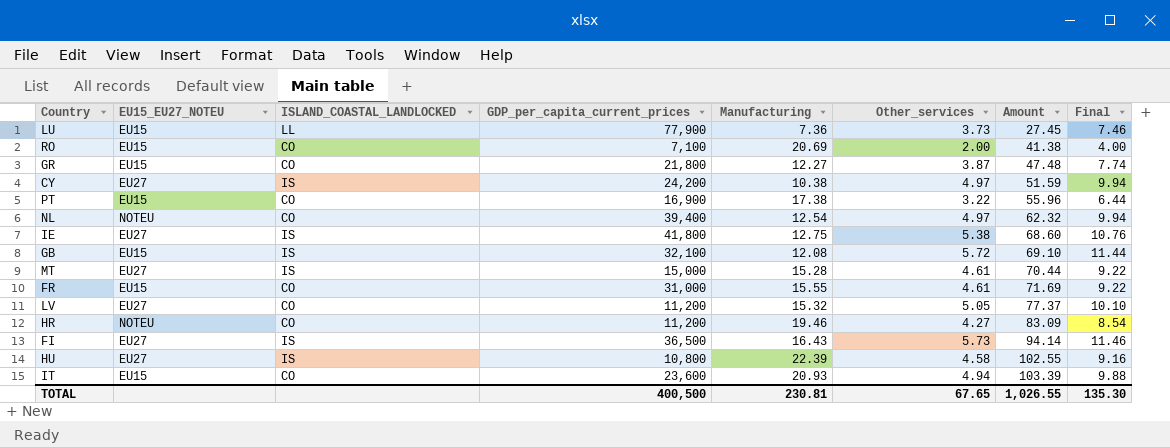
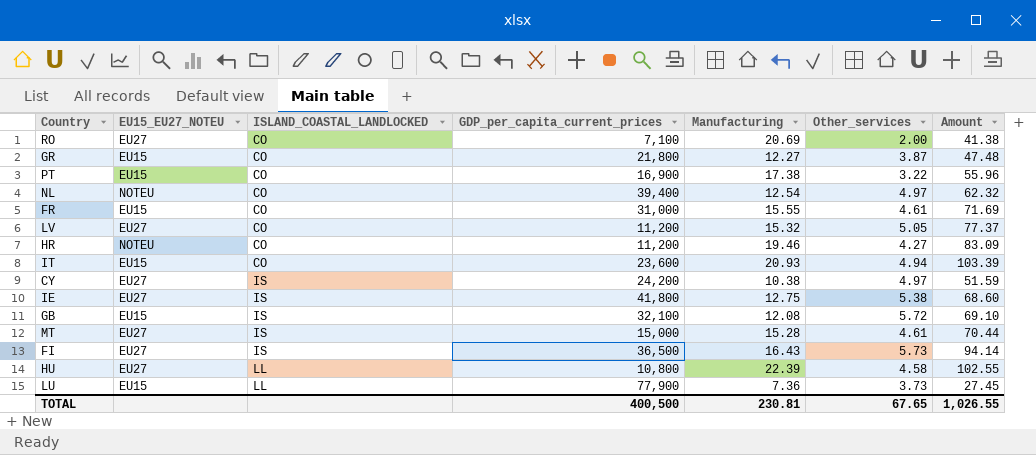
row order: Amount ascending -> ISLAND_COASTAL_LANDLOCKED ascending
column Final | formula: [Other_services] * 2 -> none
RO | EU15_EU27_NOTEU: EU15 -> EU27
HU | ISLAND_COASTAL_LANDLOCKED: IS -> LL

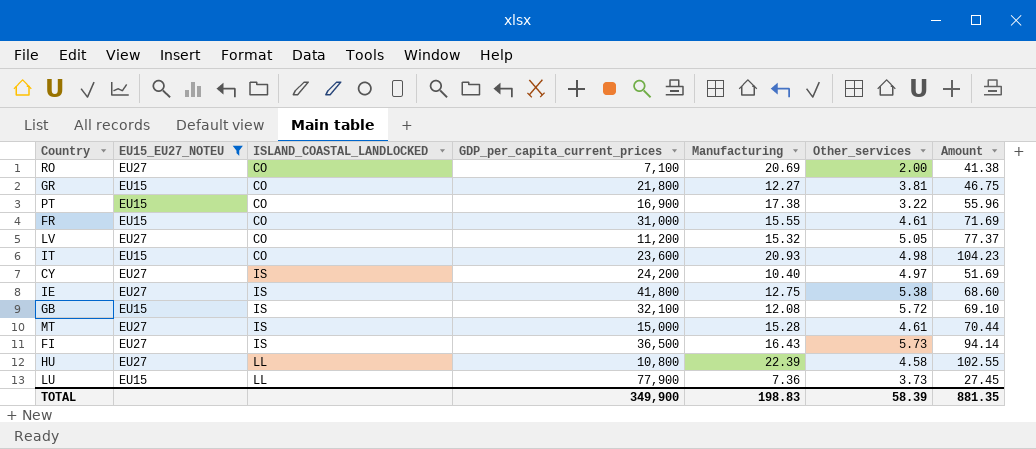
filter: none -> EU15_EU27_NOTEU != NOTEU
GR | Other_services: 3.87 -> 3.81
GR | Amount: 47.48 -> 46.75
IT | Other_services: 4.94 -> 4.98
IT | Amount: 103.39 -> 104.23
CY | Manufacturing: 10.38 -> 10.40
CY | Amount: 51.59 -> 51.69
TOTAL | GDP_per_capita_current_prices: 400,500 -> 349,900
TOTAL | Manufacturing: 230.81 -> 198.83
TOTAL | Other_services: 67.65 -> 58.39
TOTAL | Amount: 1,026.55 -> 881.35

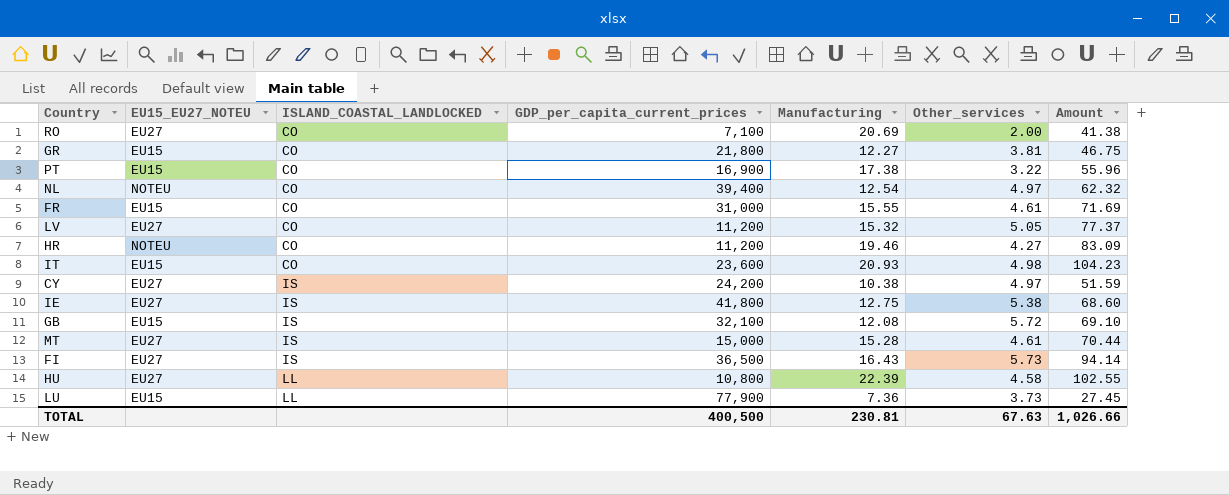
filter: EU15_EU27_NOTEU != NOTEU -> none
CY | Manufacturing: 10.40 -> 10.38
CY | Amount: 51.69 -> 51.59
TOTAL | GDP_per_capita_current_prices: 349,900 -> 400,500
TOTAL | Manufacturing: 198.83 -> 230.81
TOTAL | Other_services: 58.39 -> 67.63
TOTAL | Amount: 881.35 -> 1,026.66

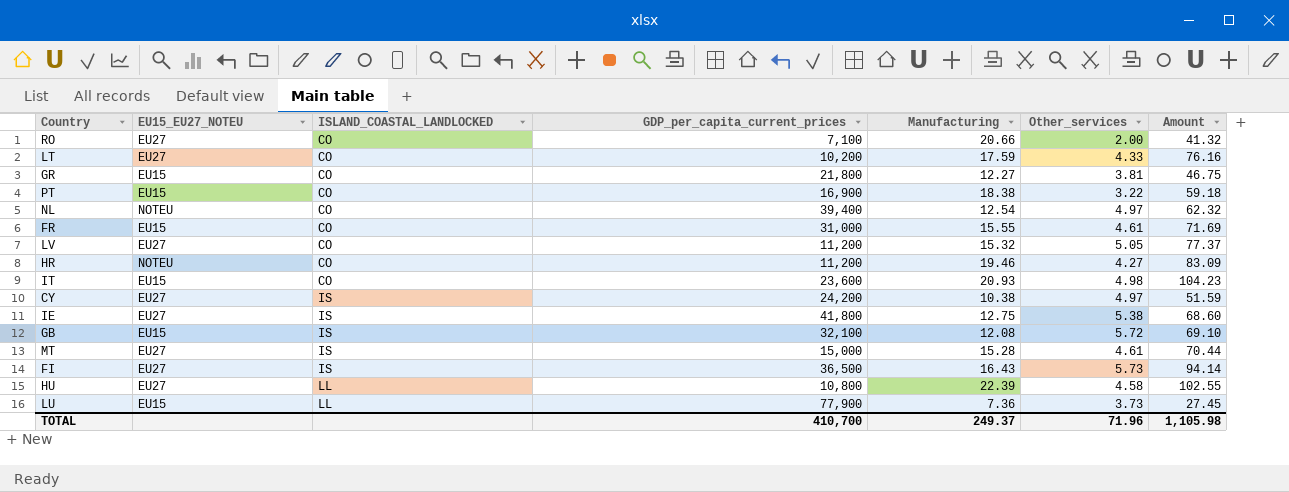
RO | Manufacturing: 20.69 -> 20.66
RO | Amount: 41.38 -> 41.32
row LT: none -> EU27 | CO | 10,200 | 17.59 | 4.33 | 76.16
PT | Manufacturing: 17.38 -> 18.38
PT | Amount: 55.96 -> 59.18
TOTAL | GDP_per_capita_current_prices: 400,500 -> 410,700
TOTAL | Manufacturing: 230.81 -> 249.37
TOTAL | Other_services: 67.63 -> 71.96
TOTAL | Amount: 1,026.66 -> 1,105.98

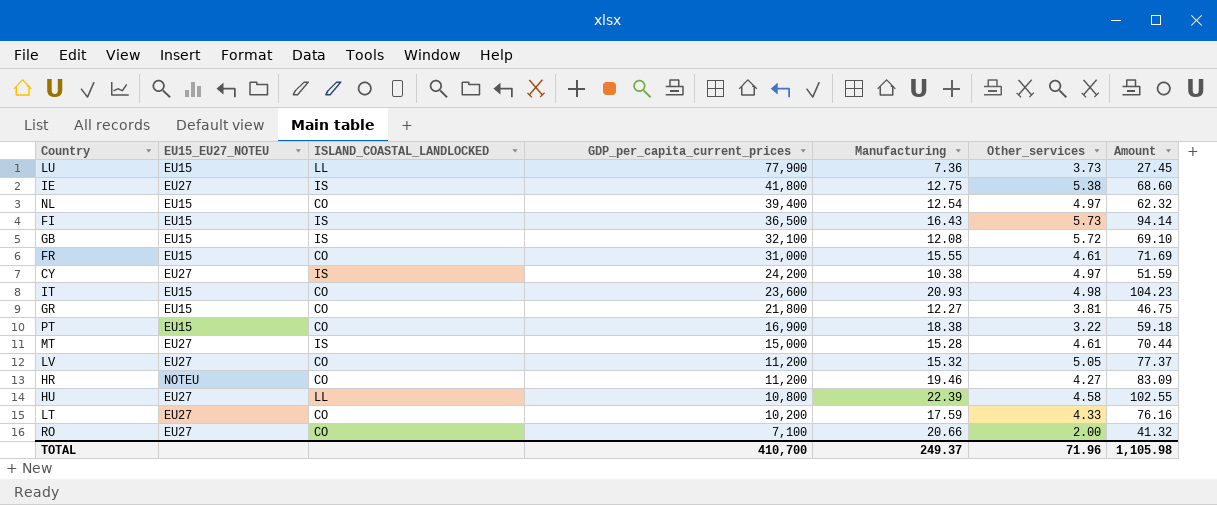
row order: ISLAND_COASTAL_LANDLOCKED ascending -> GDP_per_capita_current_prices descending
NL | EU15_EU27_NOTEU: NOTEU -> EU15
FI | EU15_EU27_NOTEU: EU27 -> EU15

